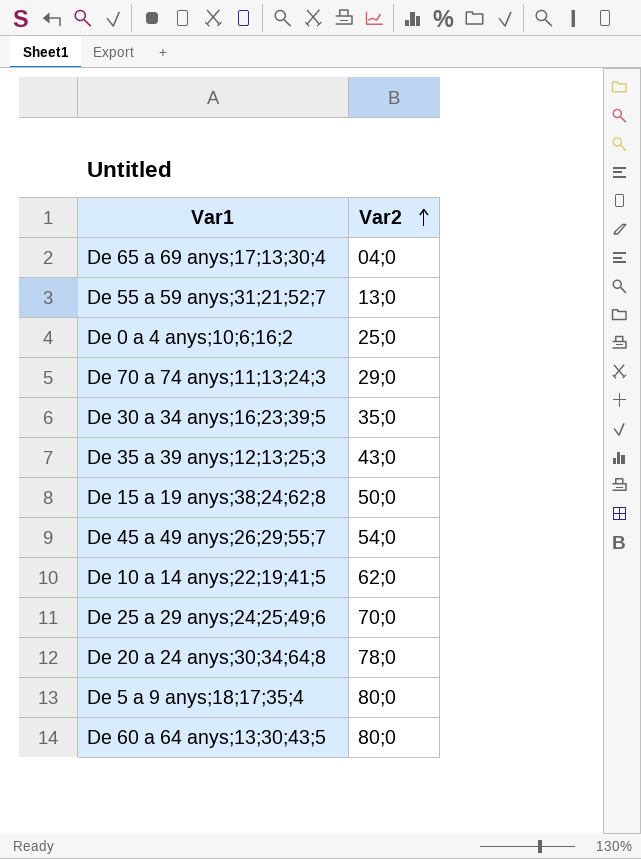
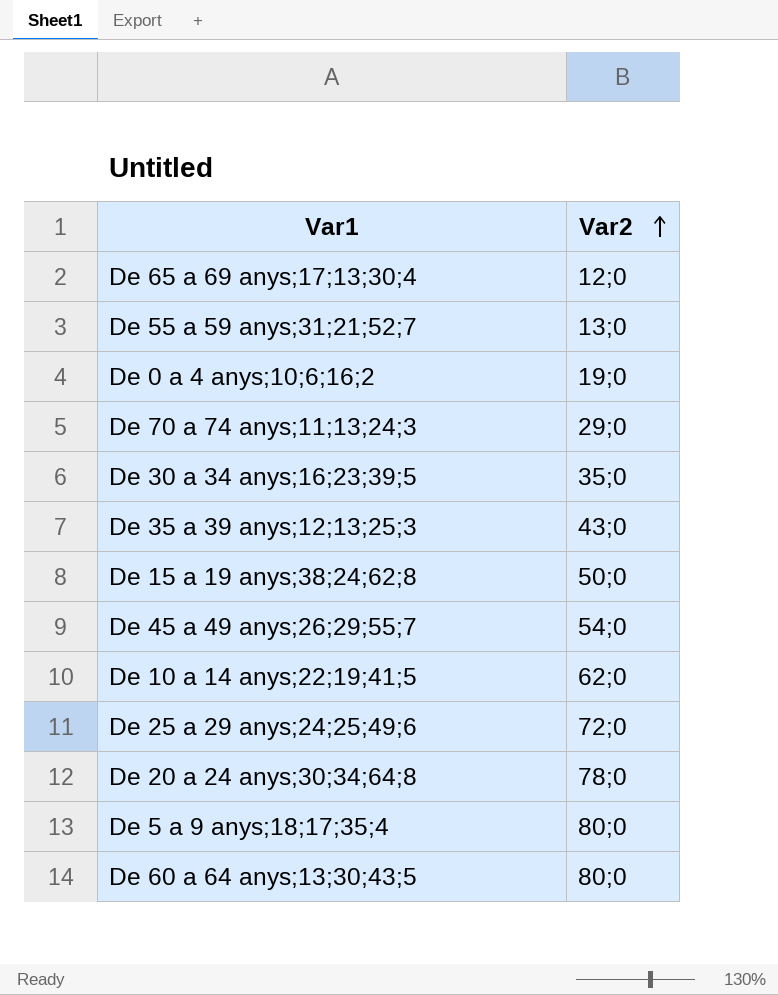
De 65 a 69 anys;17;13;30;4 | Var2: 04;0 -> 12;0
De 0 a 4 anys;10;6;16;2 | Var2: 25;0 -> 19;0
De 25 a 29 anys;24;25;49;6 | Var2: 70;0 -> 72;0

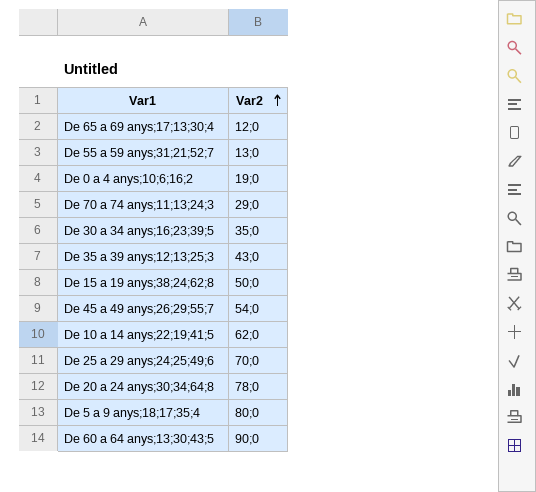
De 25 a 29 anys;24;25;49;6 | Var2: 72;0 -> 70;0
De 60 a 64 anys;13;30;43;5 | Var2: 80;0 -> 90;0

